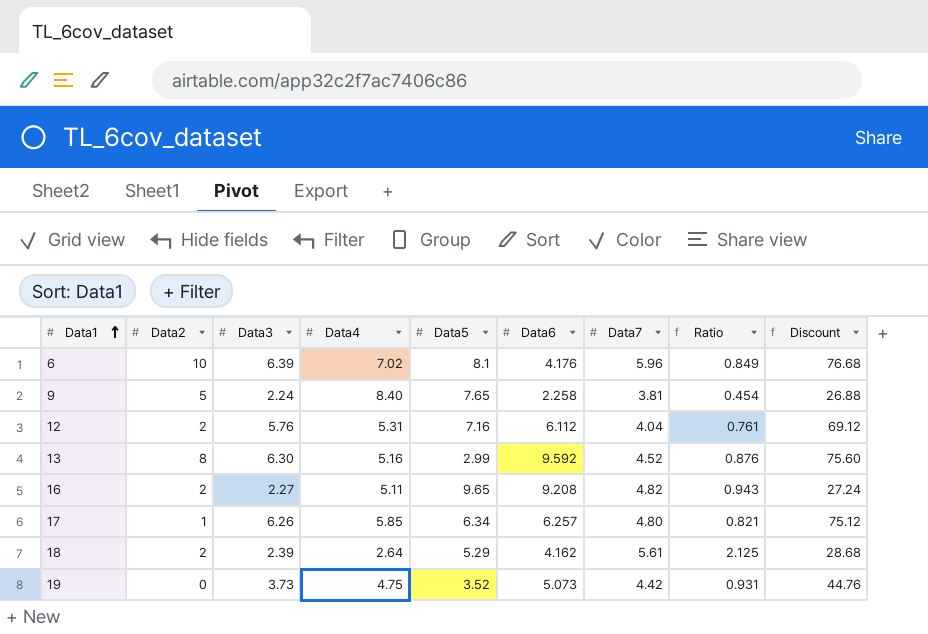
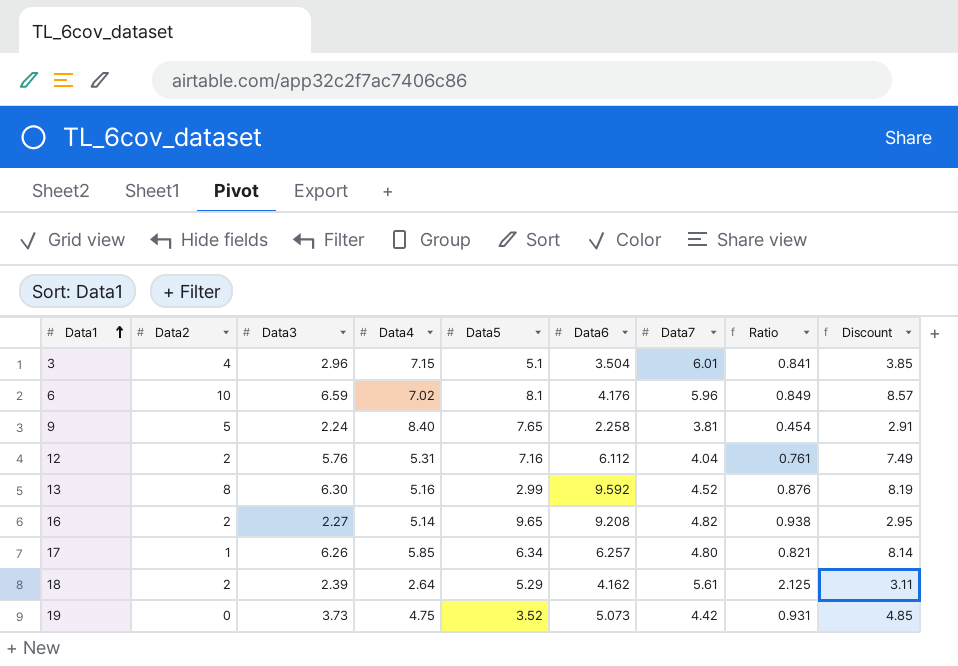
column Discount | formula: [Data3] * 12 -> [Data3] * 1.3
row 3: none -> 4 | 2.96 | 7.15 | 5.1 | 3.504 | 6.01 | 0.841 | 3.85
6 | Data3: 6.39 -> 6.59
16 | Data4: 5.11 -> 5.14
16 | Ratio: 0.943 -> 0.938

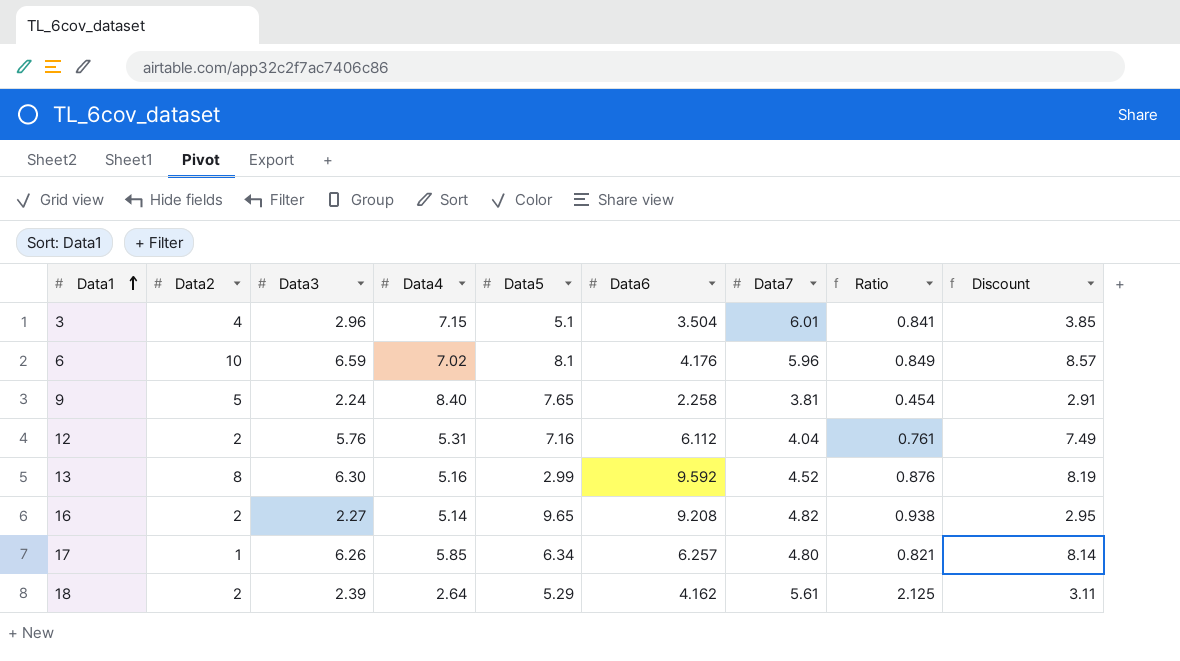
row 19: 0 | 3.73 | 4.75 | 3.52 | 5.073 | 4.42 | 0.931 | 4.85 -> none

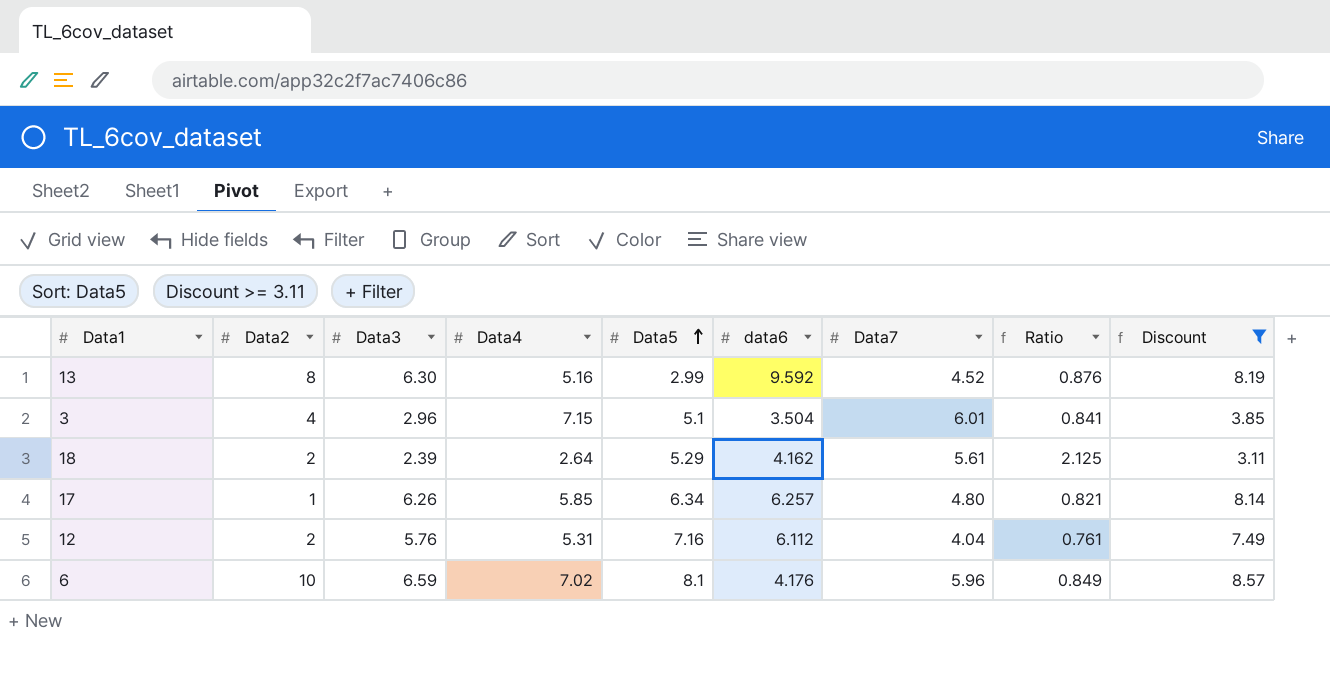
filter: none -> Discount >= 3.11
row order: Data1 ascending -> Data5 ascending
column name: Data6 -> data6

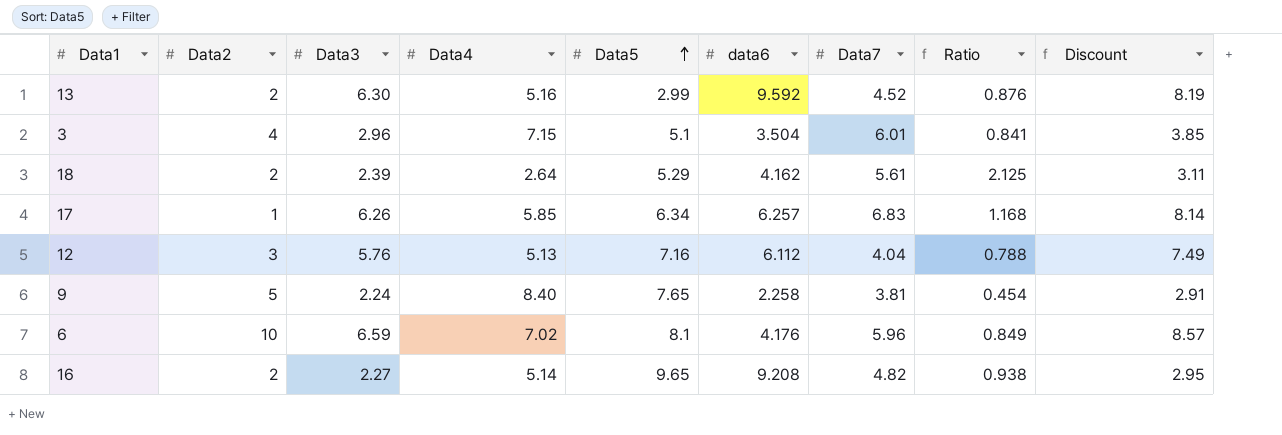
filter: Discount >= 3.11 -> none
13 | Data2: 8 -> 2
17 | Data7: 4.80 -> 6.83
17 | Ratio: 0.821 -> 1.168
12 | Data2: 2 -> 3
12 | Data4: 5.31 -> 5.13
12 | Ratio: 0.761 -> 0.788

